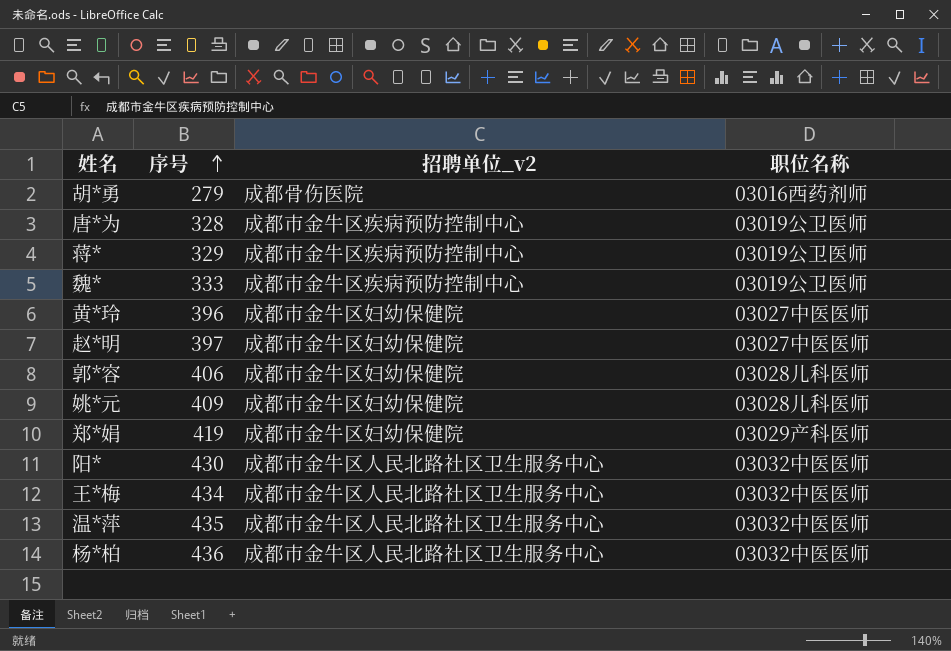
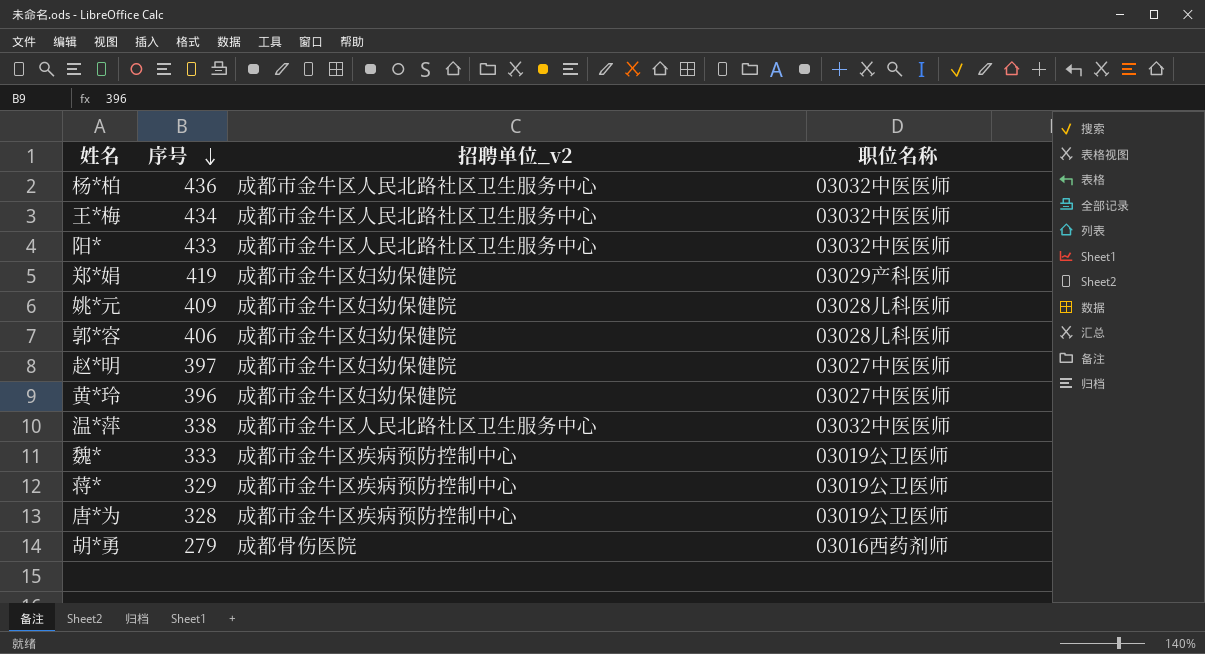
row order: 序号 ascending -> 序号 descending
阳* | 序号: 430 -> 433
温*萍 | 序号: 435 -> 338

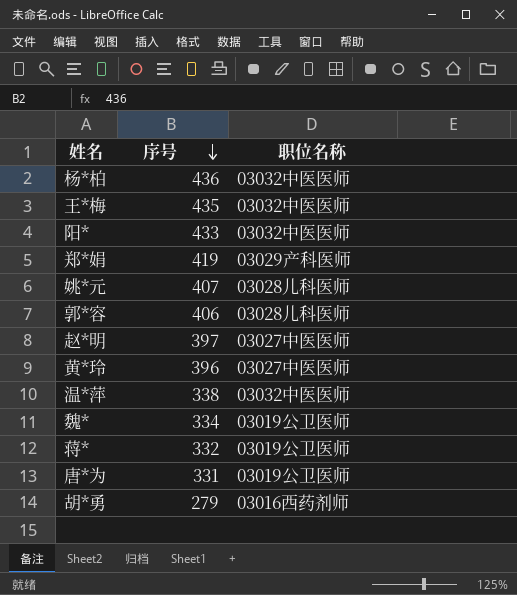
column 招聘单位_v2 | position: 3 -> none
王*梅 | 序号: 434 -> 435
姚*元 | 序号: 409 -> 407
魏* | 序号: 333 -> 334
蒋* | 序号: 329 -> 332
唐*为 | 序号: 328 -> 331

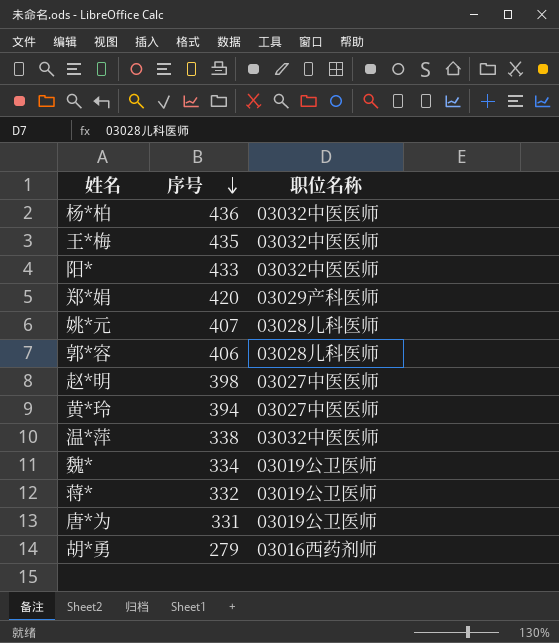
郑*娟 | 序号: 419 -> 420
赵*明 | 序号: 397 -> 398
黄*玲 | 序号: 396 -> 394

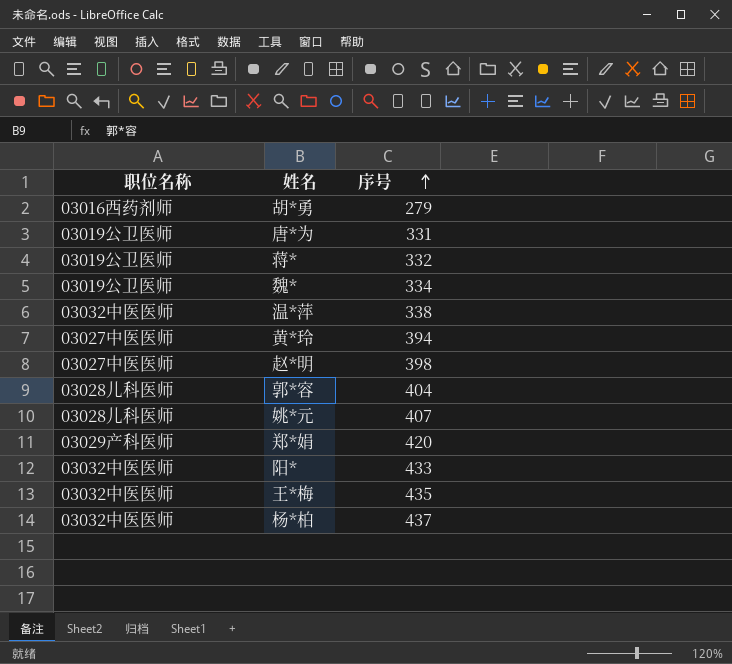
row order: 序号 descending -> 序号 ascending
column 职位名称 | position: 3 -> 1
郭*容 | 序号: 406 -> 404
杨*柏 | 序号: 436 -> 437

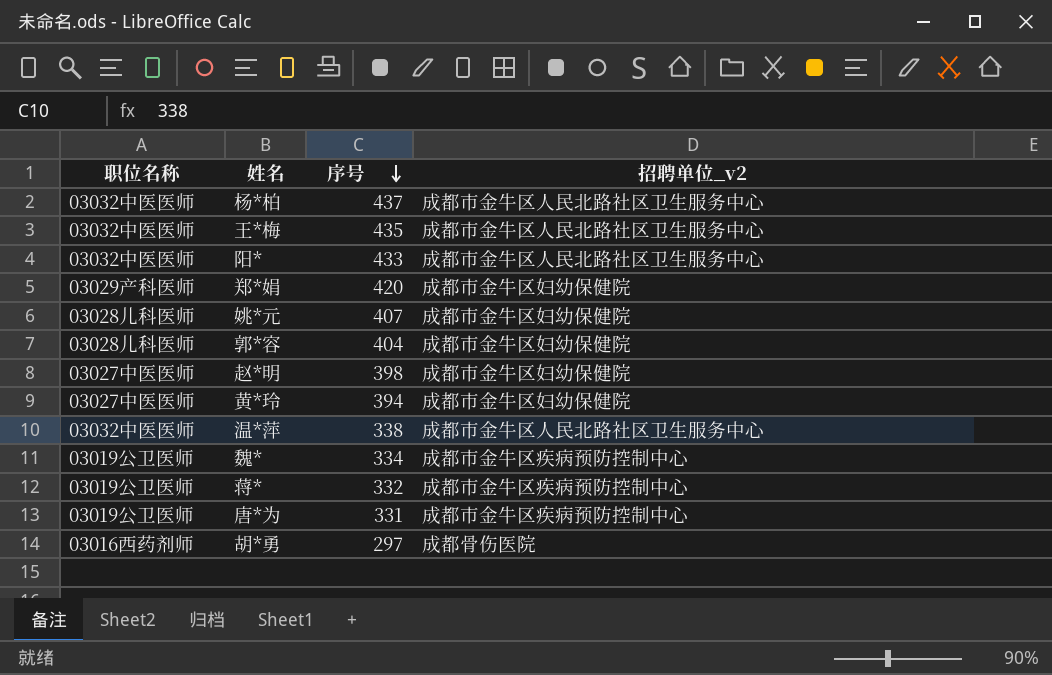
row order: 序号 ascending -> 序号 descending
column 招聘单位_v2 | position: none -> 4
胡*勇 | 序号: 279 -> 297

